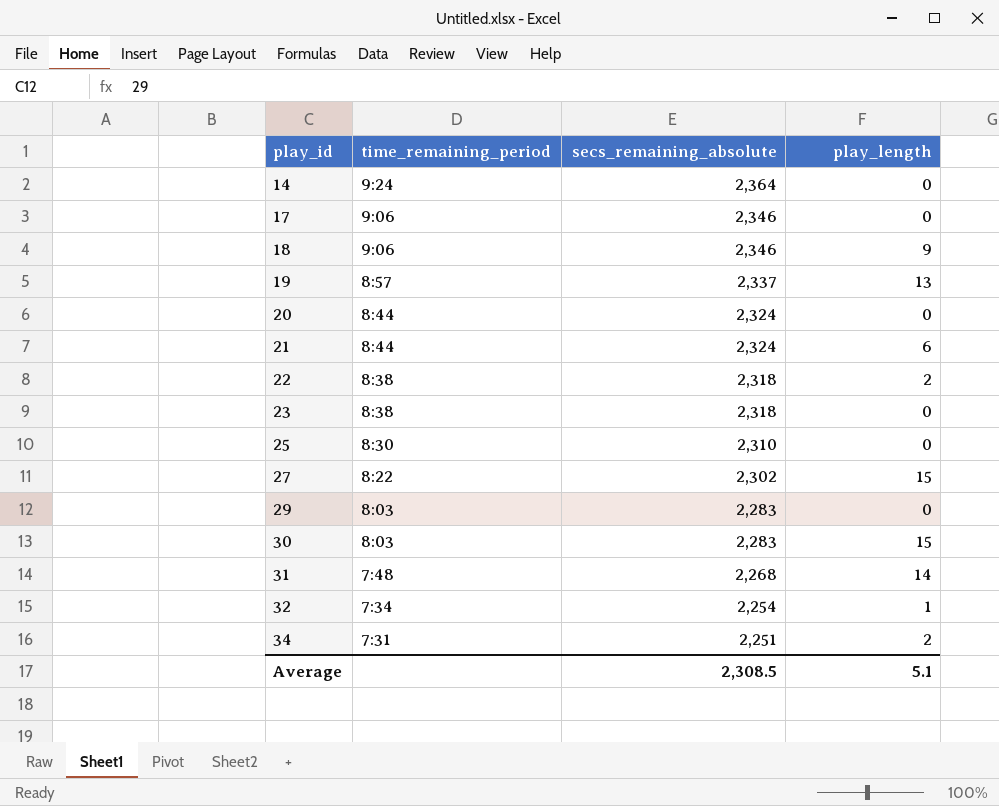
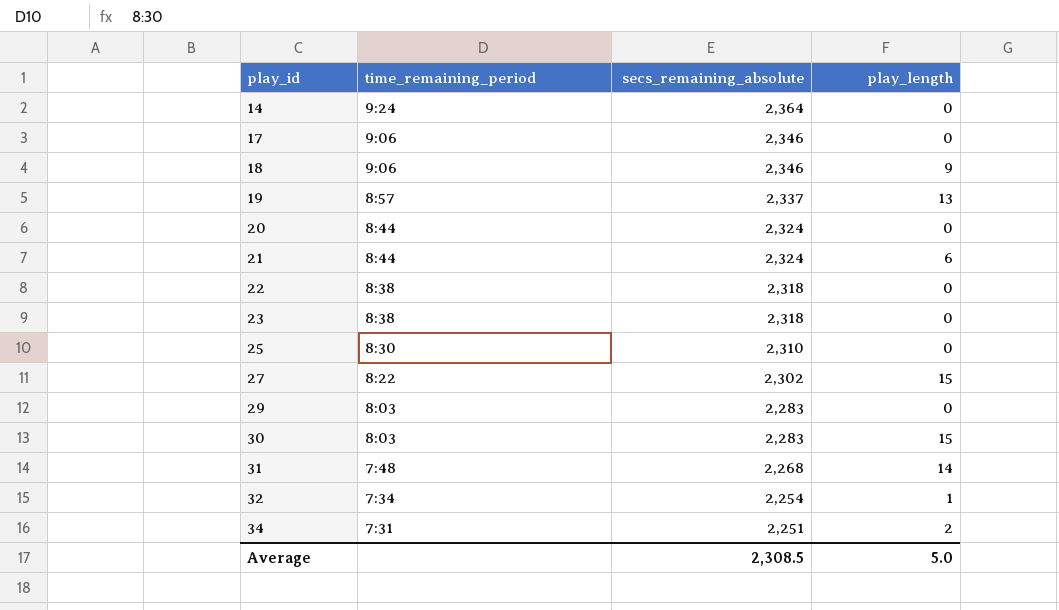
22 | play_length: 2 -> 0
Average | play_length: 5.1 -> 5.0

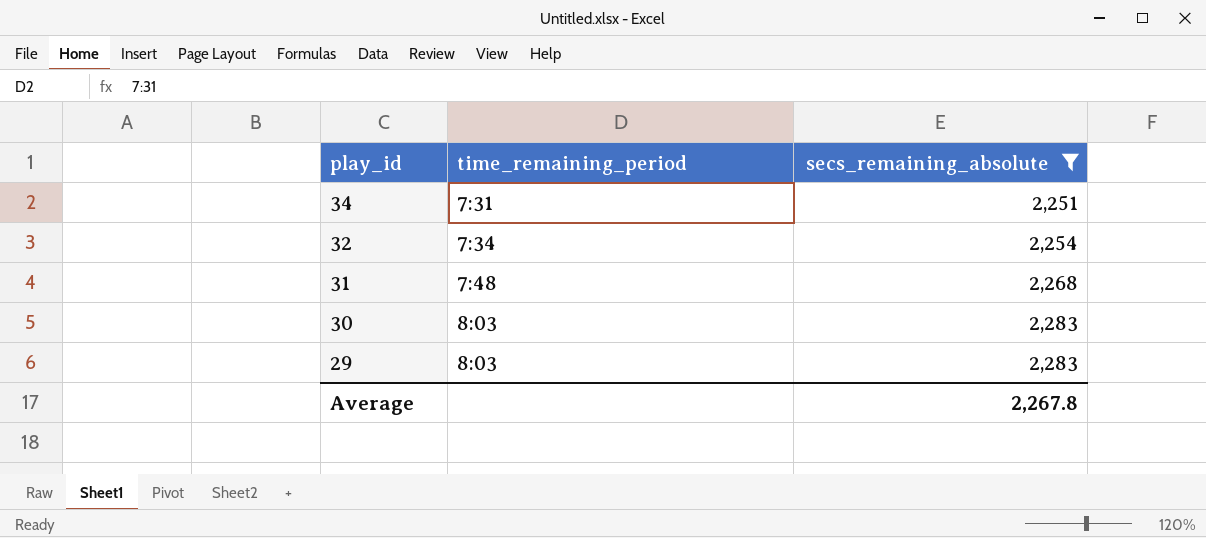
filter: none -> secs_remaining_absolute <= 2,283
row order: play_id ascending -> play_id descending
column play_length | position: 4 -> none
Average | secs_remaining_absolute: 2,308.5 -> 2,267.8

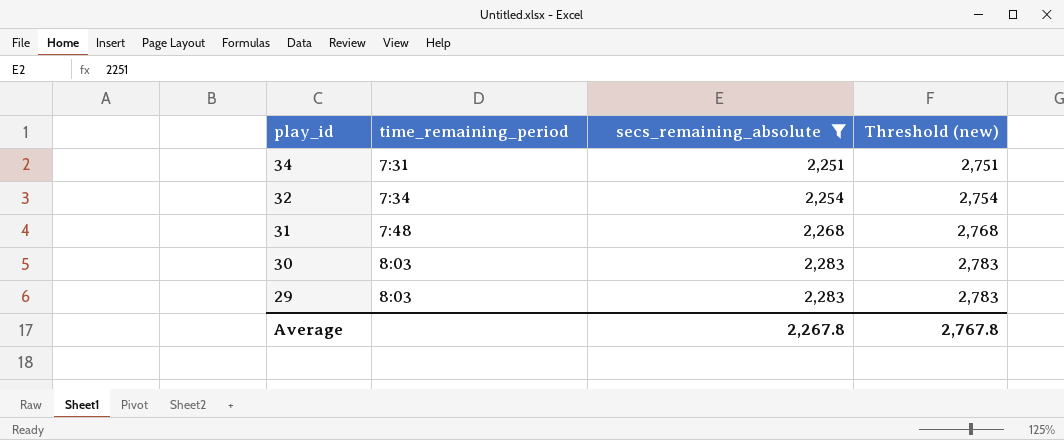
column Threshold (new) | formula: none -> [secs_remaining_absolute] + 500

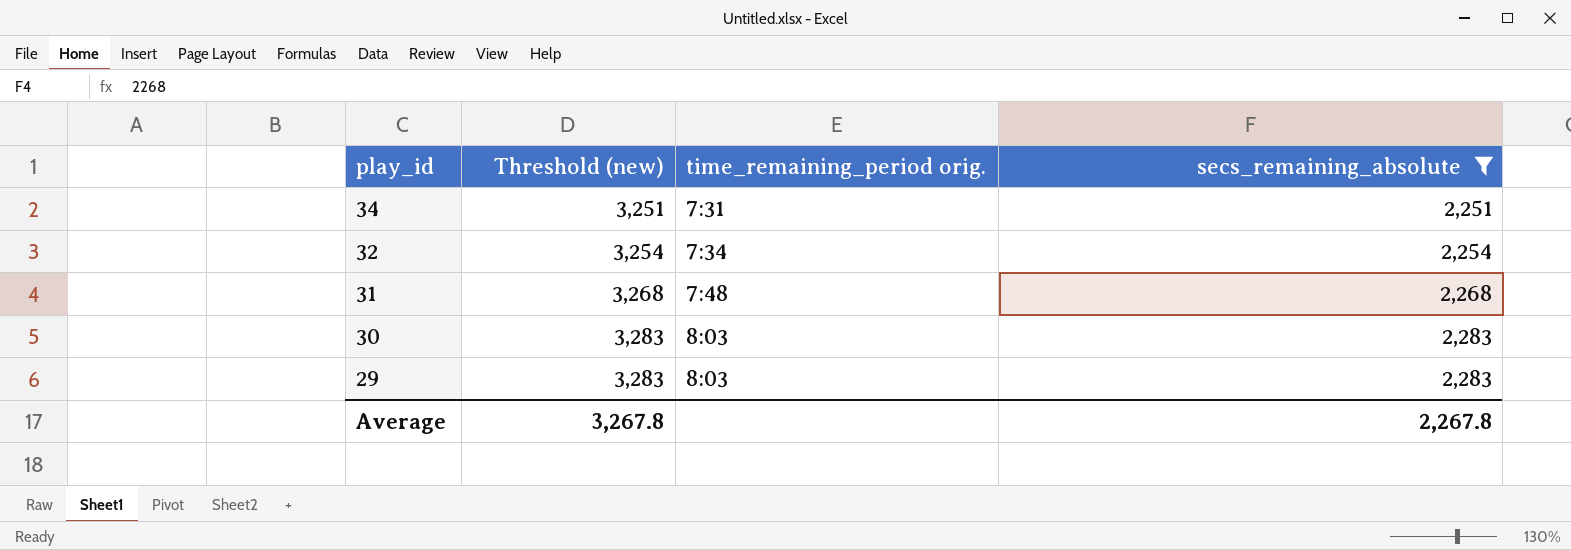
column Threshold (new) | formula: [secs_remaining_absolute] + 500 -> [secs_remaining_absolute] + 1000
column Threshold (new) | position: 4 -> 2
column name: time_remaining_period -> time_remaining_period orig.
Average | Threshold (new): 2,767.8 -> 3,267.8

